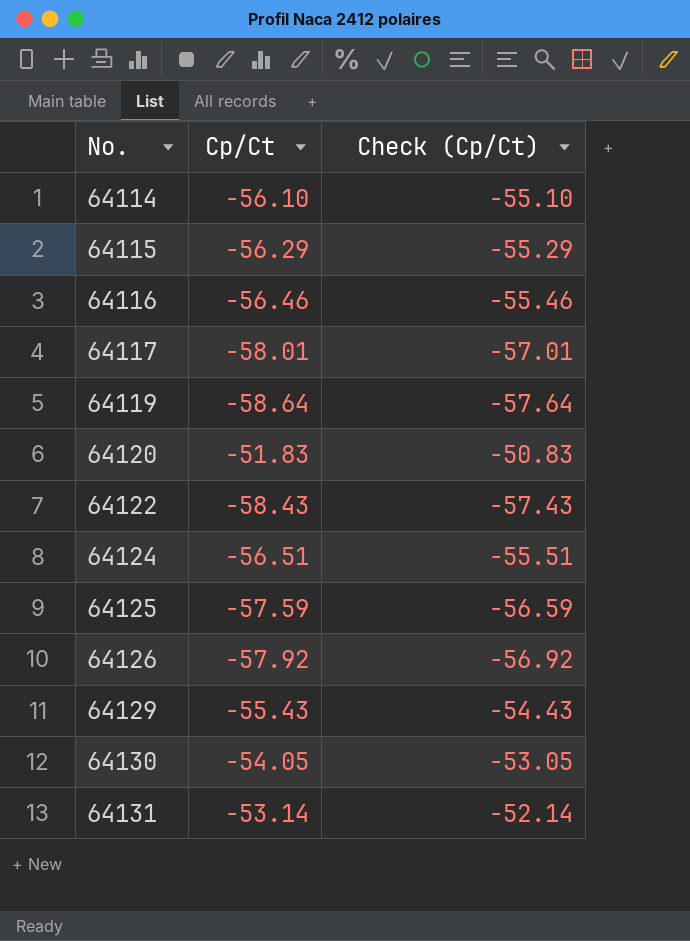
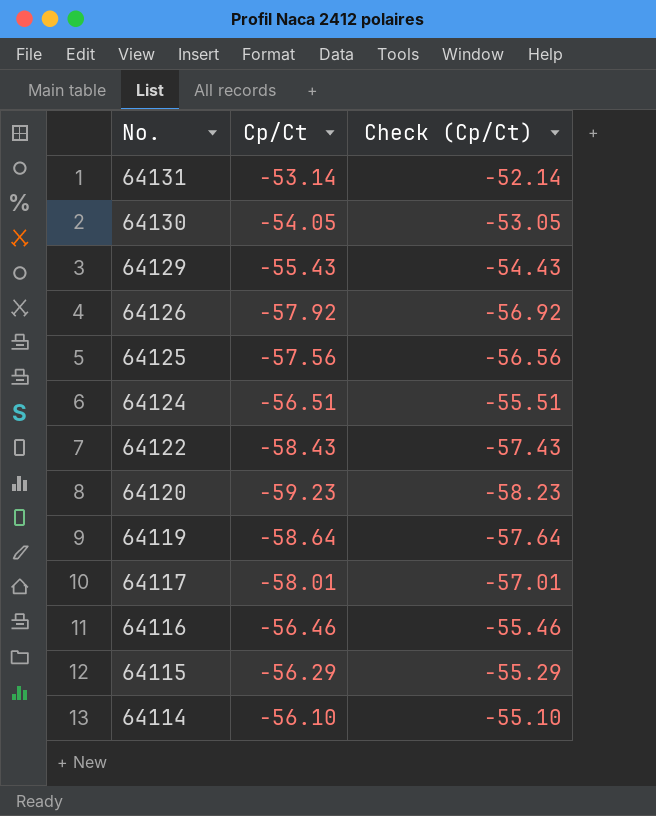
row order: No. ascending -> No. descending
64125 | Cp/Ct: -57.59 -> -57.56
64125 | Check (Cp/Ct): -56.59 -> -56.56
64120 | Cp/Ct: -51.83 -> -59.23
64120 | Check (Cp/Ct): -50.83 -> -58.23

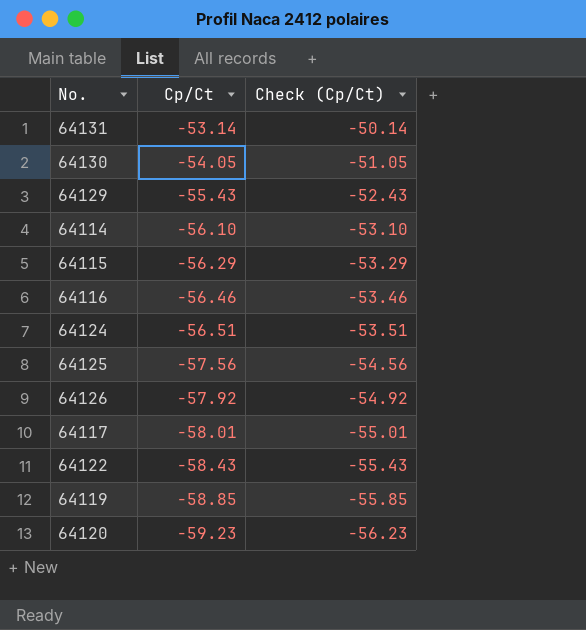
row order: No. descending -> Cp/Ct descending
column Check (Cp/Ct) | formula: [Cp/Ct] + 1 -> [Cp/Ct] + 3
64119 | Cp/Ct: -58.64 -> -58.85

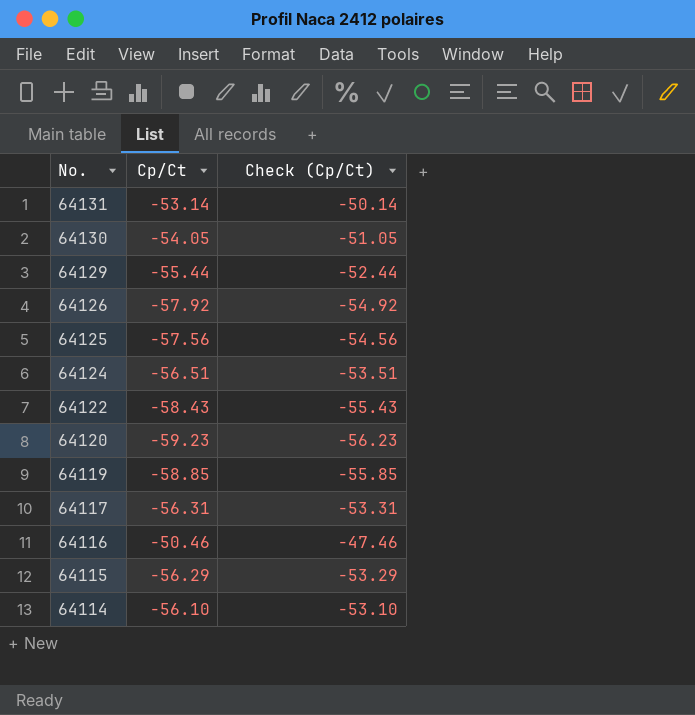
row order: Cp/Ct descending -> No. descending
64129 | Cp/Ct: -55.43 -> -55.44
64129 | Check (Cp/Ct): -52.43 -> -52.44
64117 | Cp/Ct: -58.01 -> -56.31
64117 | Check (Cp/Ct): -55.01 -> -53.31
64116 | Cp/Ct: -56.46 -> -50.46
64116 | Check (Cp/Ct): -53.46 -> -47.46

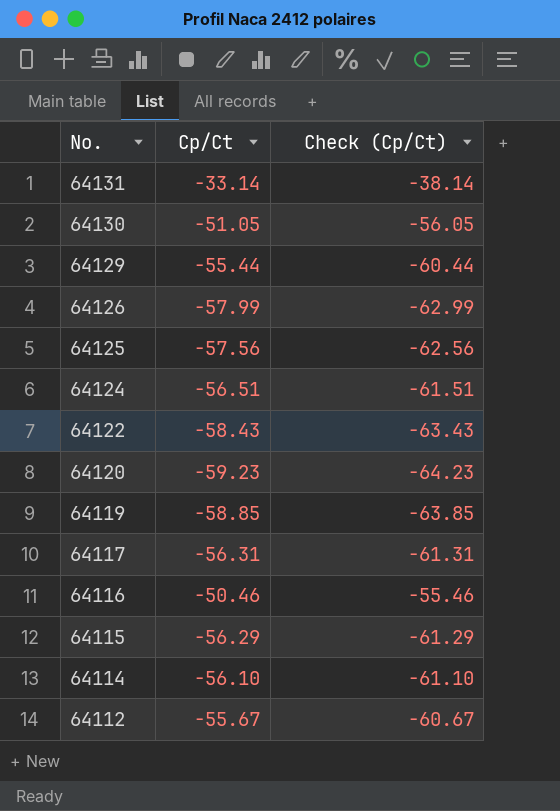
column Check (Cp/Ct) | formula: [Cp/Ct] + 3 -> [Cp/Ct] - 5
64131 | Cp/Ct: -53.14 -> -33.14
64130 | Cp/Ct: -54.05 -> -51.05
64126 | Cp/Ct: -57.92 -> -57.99
row 64112: none -> -55.67 | -60.67

